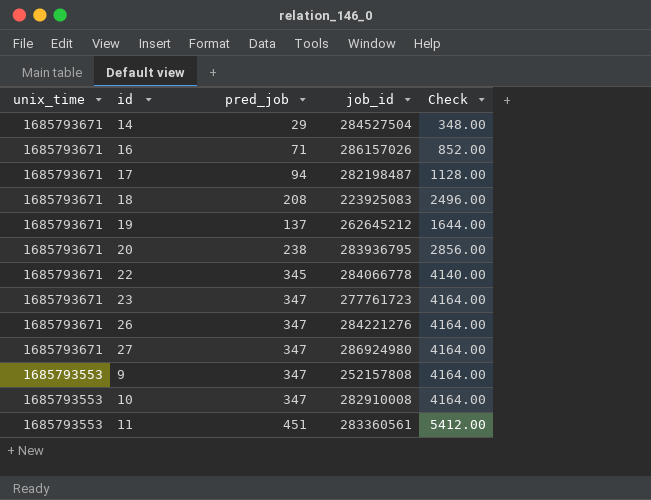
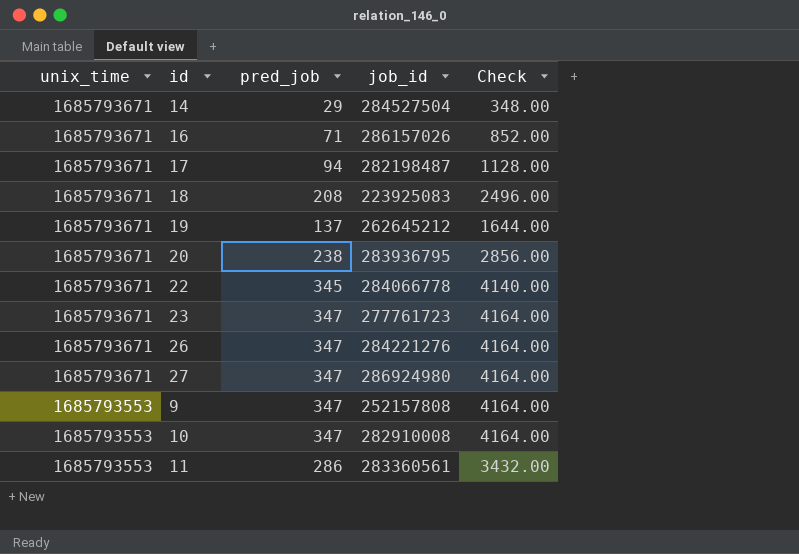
11 | pred_job: 451 -> 286
11 | Check: 5412.00 -> 3432.00

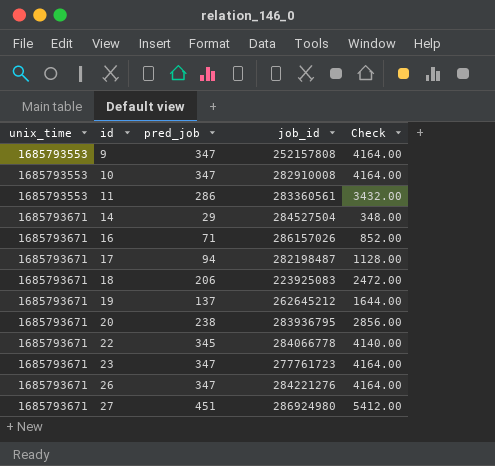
row order: unix_time descending -> unix_time ascending
18 | pred_job: 208 -> 206
18 | Check: 2496.00 -> 2472.00
27 | pred_job: 347 -> 451
27 | Check: 4164.00 -> 5412.00

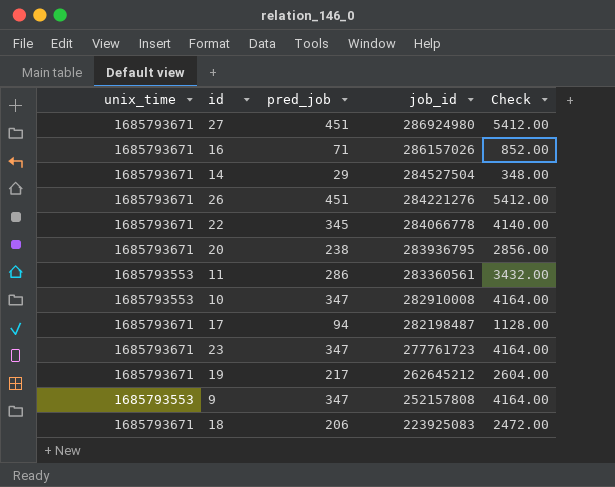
row order: unix_time ascending -> job_id descending
26 | pred_job: 347 -> 451
26 | Check: 4164.00 -> 5412.00
19 | pred_job: 137 -> 217
19 | Check: 1644.00 -> 2604.00

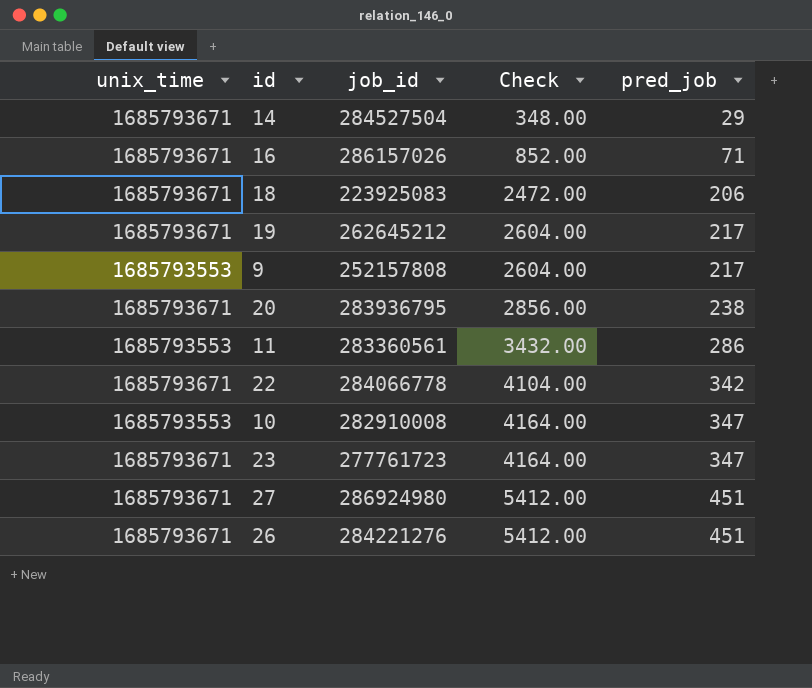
row order: job_id descending -> Check ascending
column pred_job | position: 3 -> 5
row 17: 1685793671 | 94 | 282198487 | 1128.00 -> none
9 | Check: 4164.00 -> 2604.00
9 | pred_job: 347 -> 217
22 | Check: 4140.00 -> 4104.00
22 | pred_job: 345 -> 342

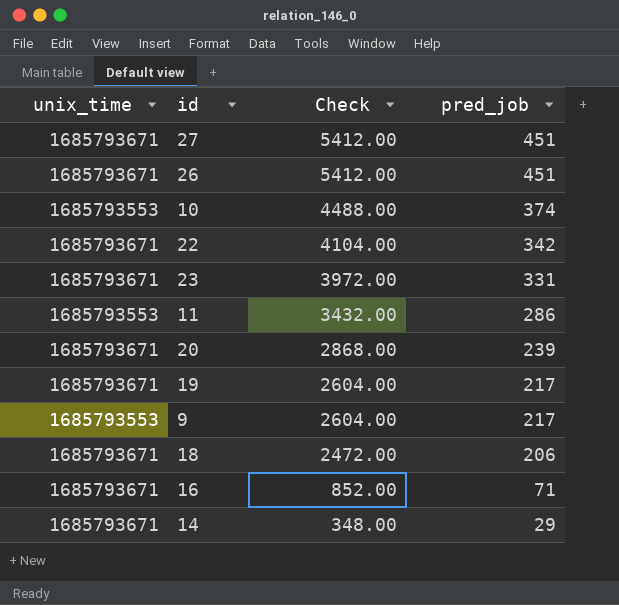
row order: Check ascending -> Check descending
column job_id | position: 3 -> none
10 | Check: 4164.00 -> 4488.00
10 | pred_job: 347 -> 374
23 | Check: 4164.00 -> 3972.00
23 | pred_job: 347 -> 331
20 | Check: 2856.00 -> 2868.00
20 | pred_job: 238 -> 239

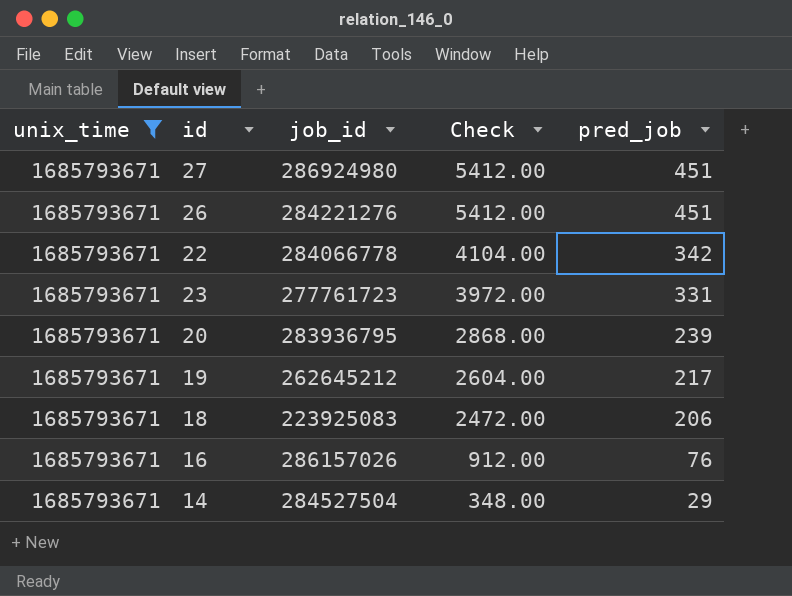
filter: none -> unix_time = 1685793671
column job_id | position: none -> 3
16 | Check: 852.00 -> 912.00
16 | pred_job: 71 -> 76

